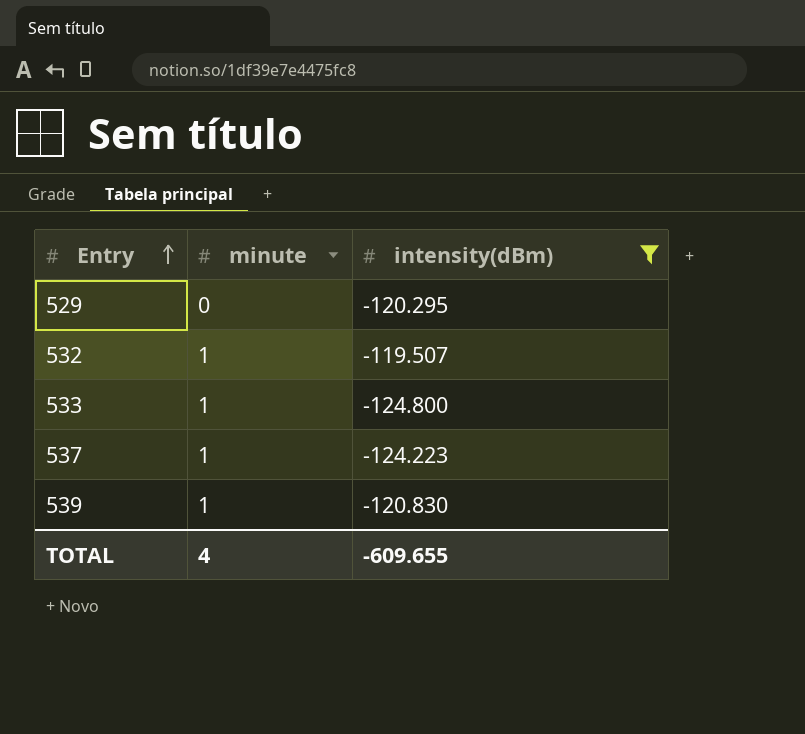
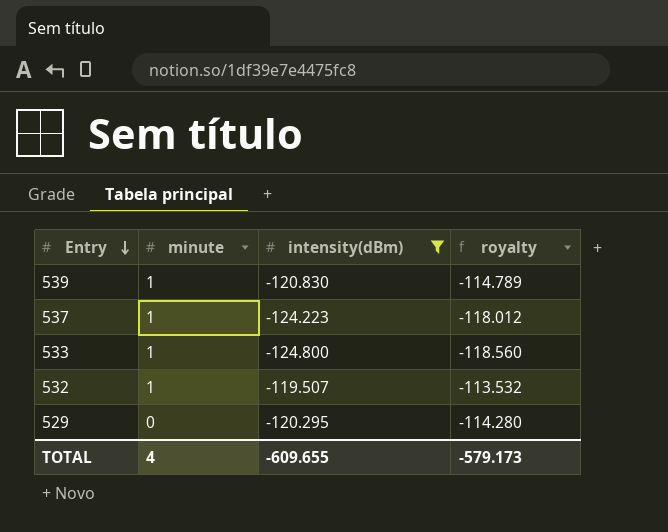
row order: Entry ascending -> Entry descending
column royalty | formula: none -> [intensity(dBm)] * 0.95

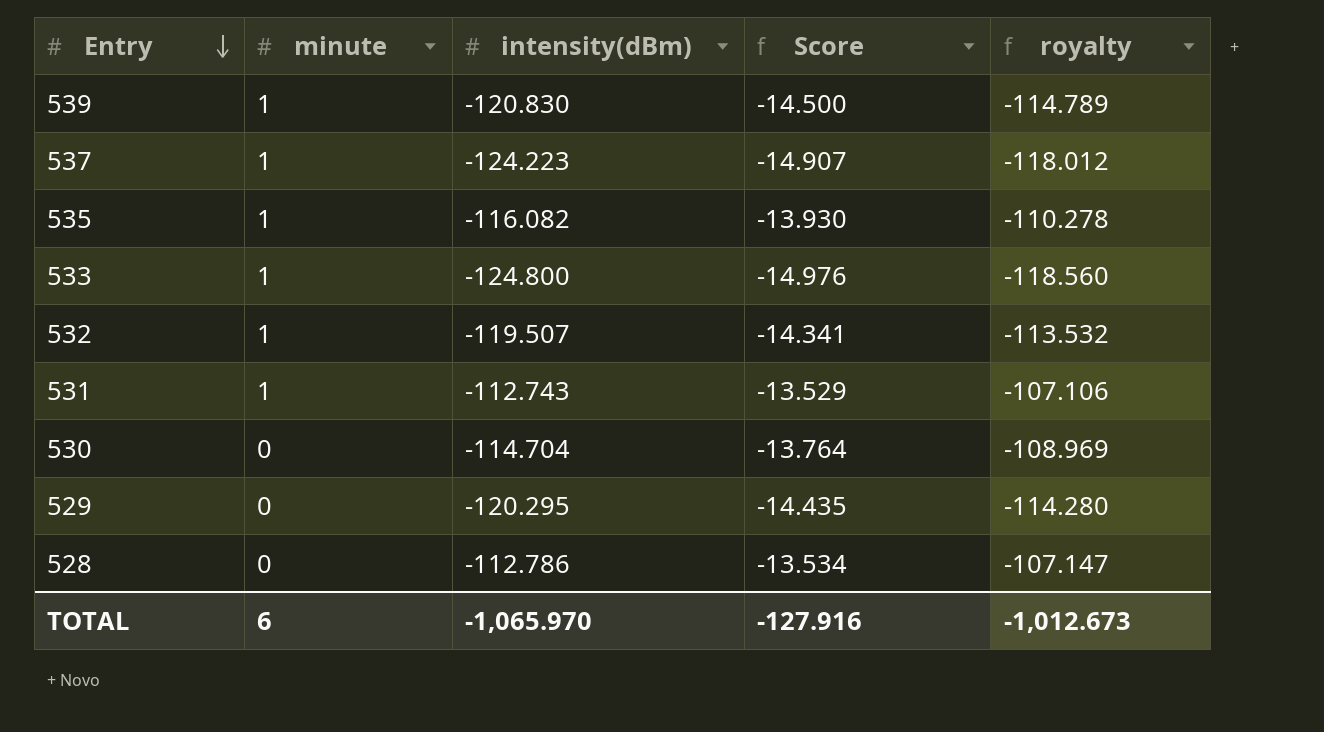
filter: intensity(dBm) <= -119.507 -> none
column Score | formula: none -> [intensity(dBm)] * 0.12
TOTAL | minute: 4 -> 6
TOTAL | intensity(dBm): -609.655 -> -1,065.970
TOTAL | royalty: -579.173 -> -1,012.673

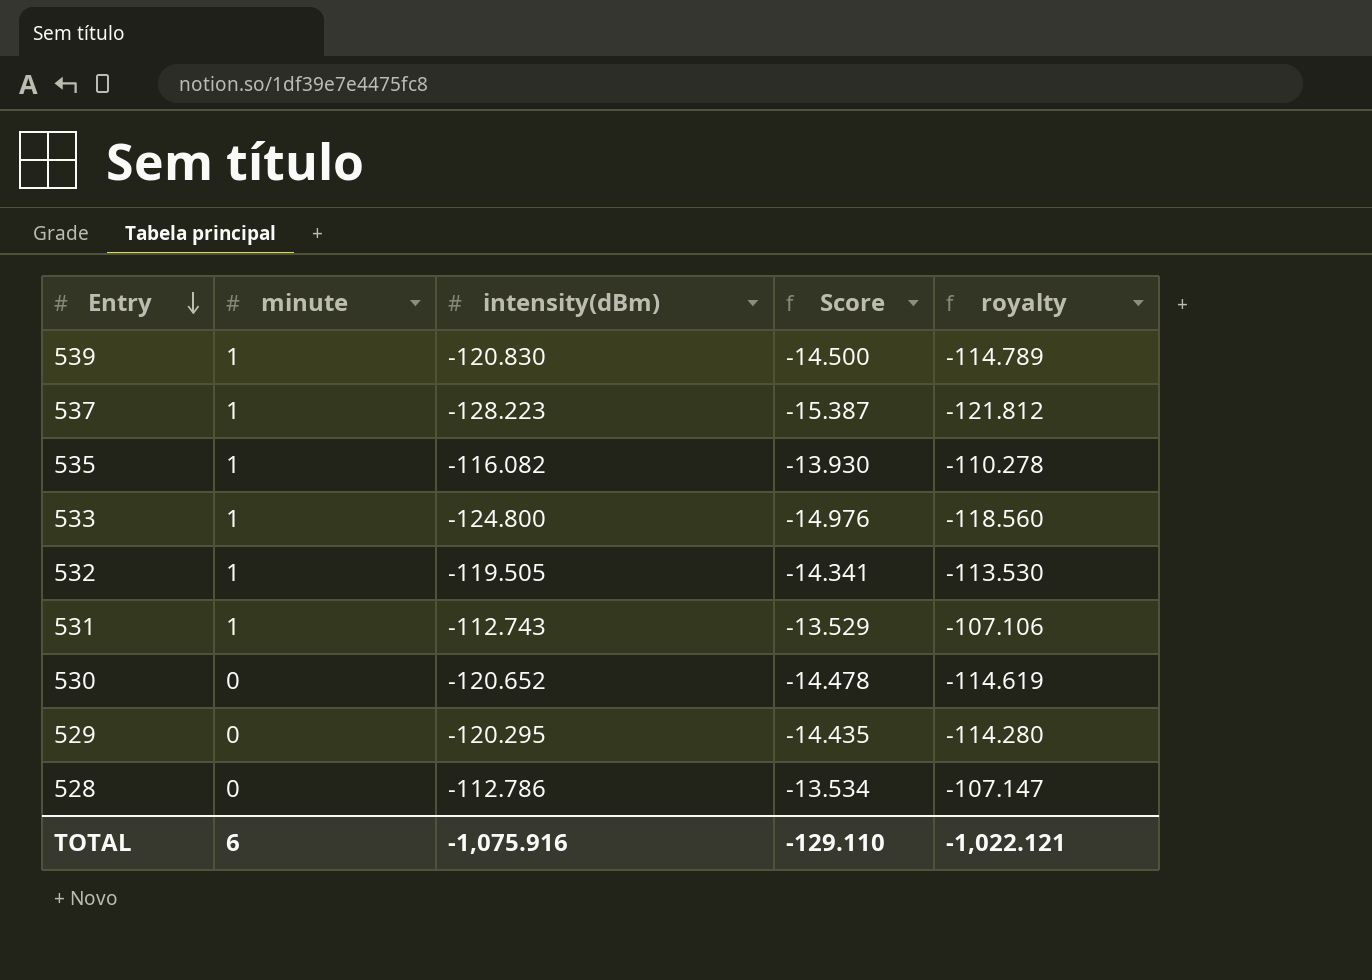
537 | intensity(dBm): -124.223 -> -128.223
537 | Score: -14.907 -> -15.387
537 | royalty: -118.012 -> -121.812
532 | intensity(dBm): -119.507 -> -119.505
532 | royalty: -113.532 -> -113.530
530 | intensity(dBm): -114.704 -> -120.652
530 | Score: -13.764 -> -14.478
530 | royalty: -108.969 -> -114.619
TOTAL | intensity(dBm): -1,065.970 -> -1,075.916
TOTAL | Score: -127.916 -> -129.110
TOTAL | royalty: -1,012.673 -> -1,022.121

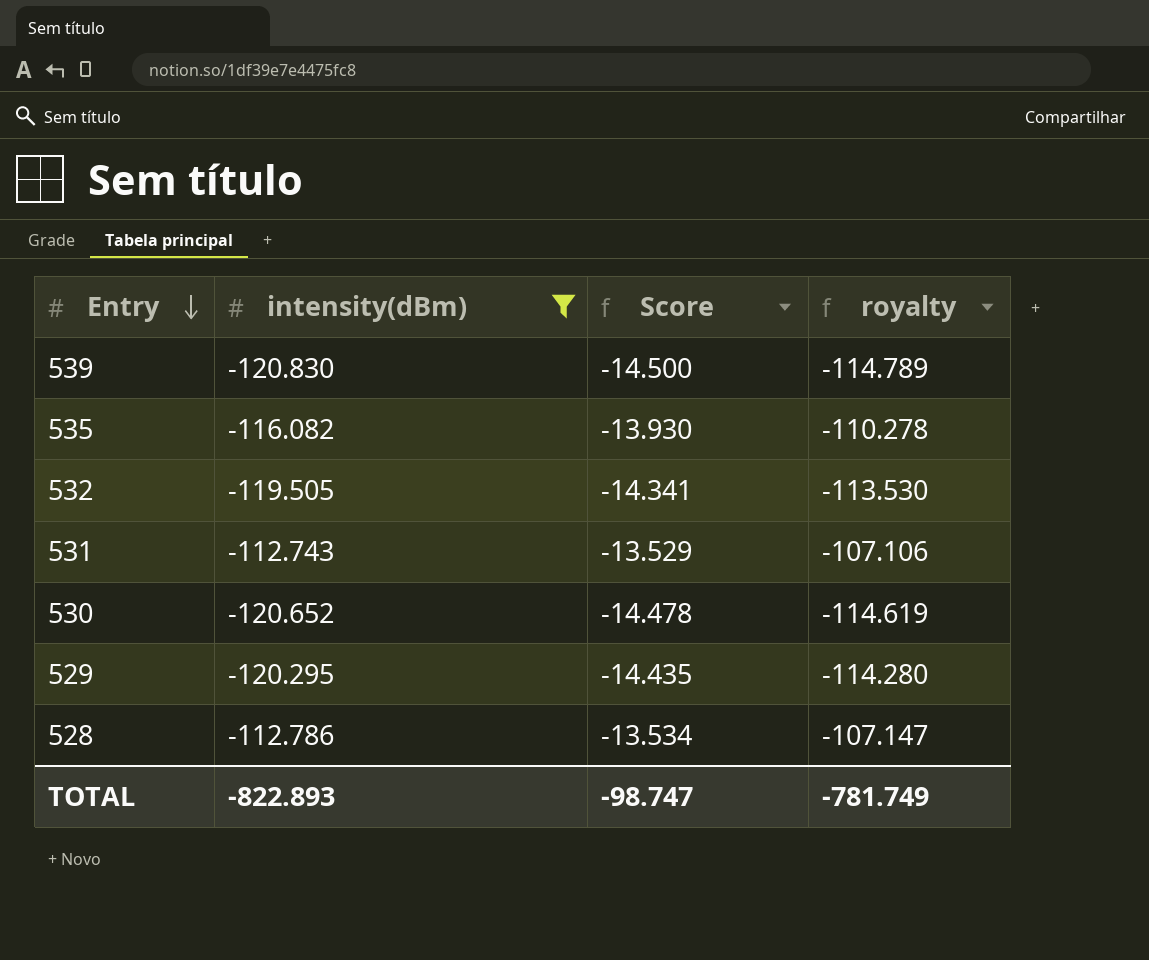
filter: none -> intensity(dBm) >= -120.830
column minute | position: 2 -> none
TOTAL | intensity(dBm): -1,075.916 -> -822.893
TOTAL | Score: -129.110 -> -98.747
TOTAL | royalty: -1,022.121 -> -781.749

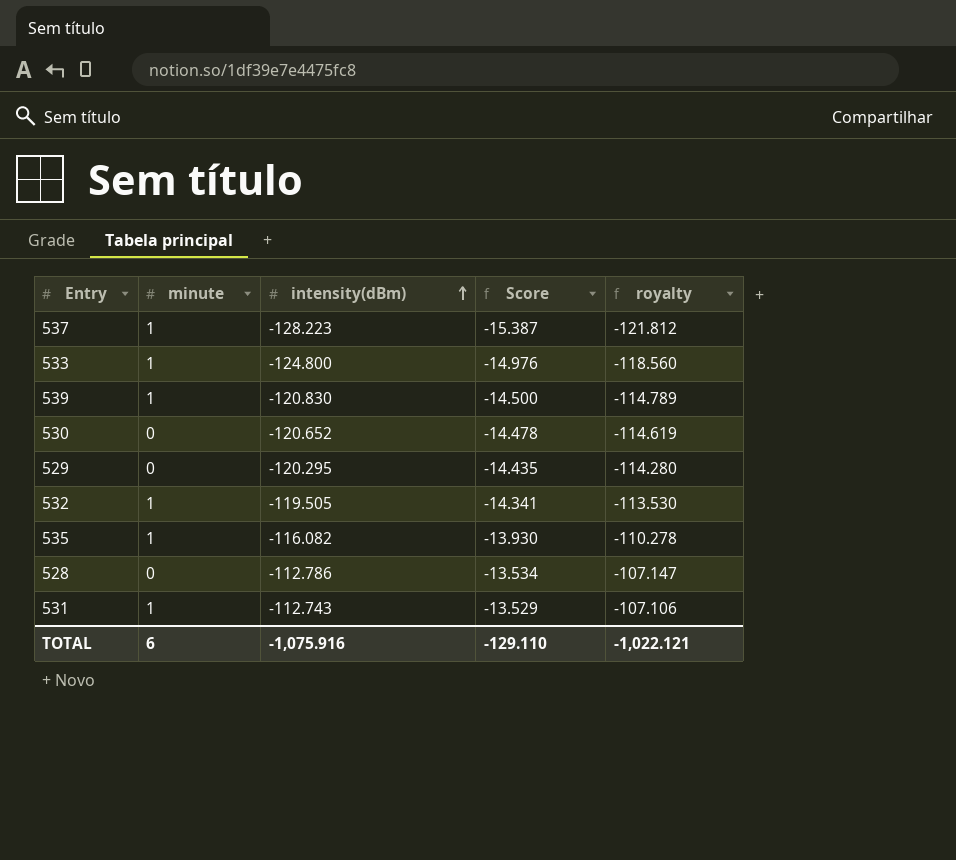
filter: intensity(dBm) >= -120.830 -> none
row order: Entry descending -> intensity(dBm) ascending
column minute | position: none -> 2
TOTAL | intensity(dBm): -822.893 -> -1,075.916
TOTAL | Score: -98.747 -> -129.110
TOTAL | royalty: -781.749 -> -1,022.121

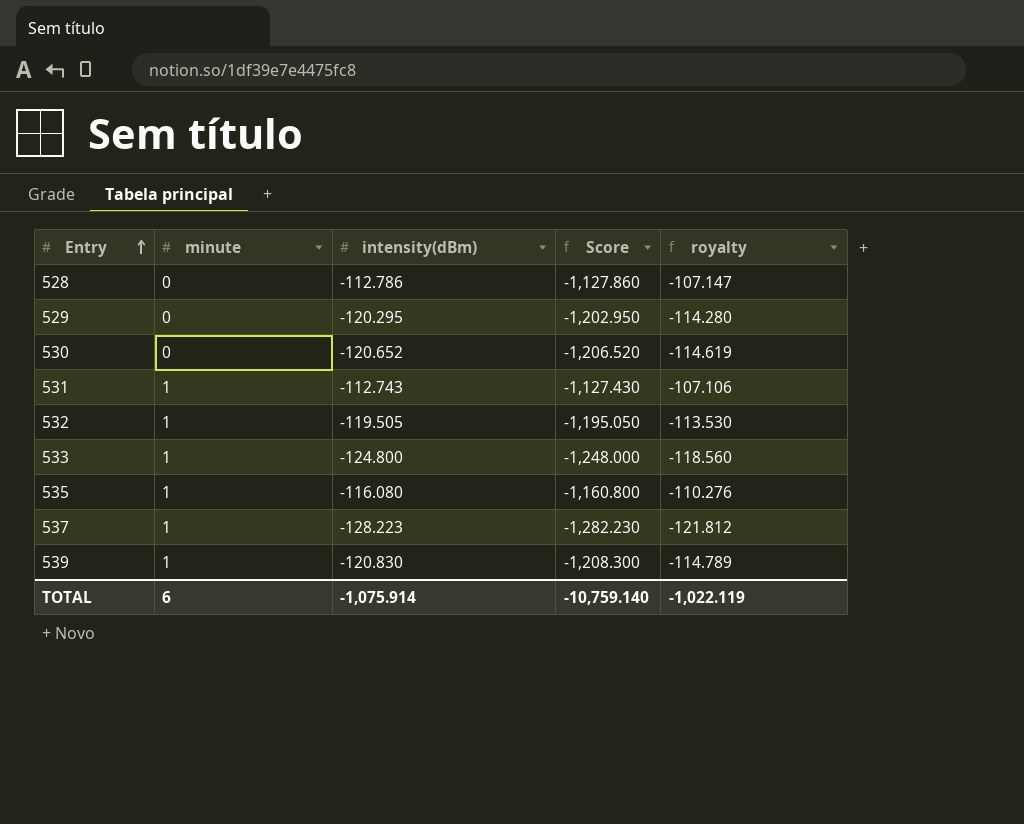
row order: intensity(dBm) ascending -> Entry ascending
column Score | formula: [intensity(dBm)] * 0.12 -> [intensity(dBm)] * 10
535 | intensity(dBm): -116.082 -> -116.080
535 | royalty: -110.278 -> -110.276
TOTAL | intensity(dBm): -1,075.916 -> -1,075.914
TOTAL | Score: -129.110 -> -10,759.140
TOTAL | royalty: -1,022.121 -> -1,022.119

